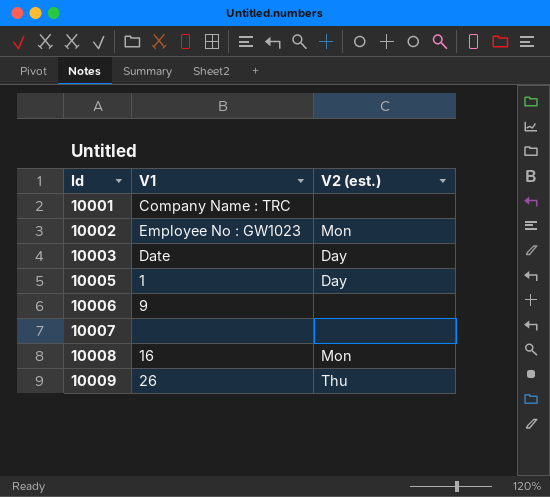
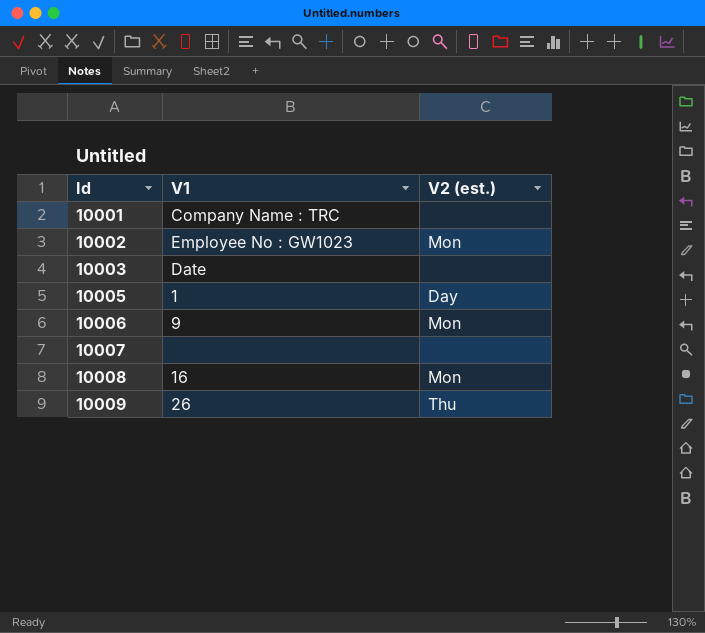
10003 | V2 (est.): Day -> none
10006 | V2 (est.): none -> Mon

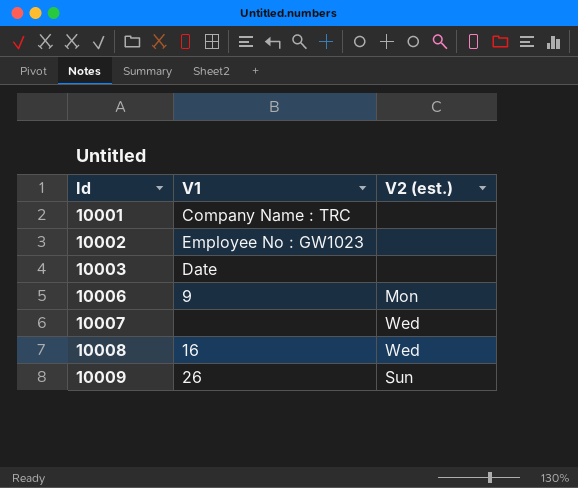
row 10005: 1 | Day -> none
10002 | V2 (est.): Mon -> none
10007 | V2 (est.): none -> Wed
10008 | V2 (est.): Mon -> Wed
10009 | V2 (est.): Thu -> Sun

